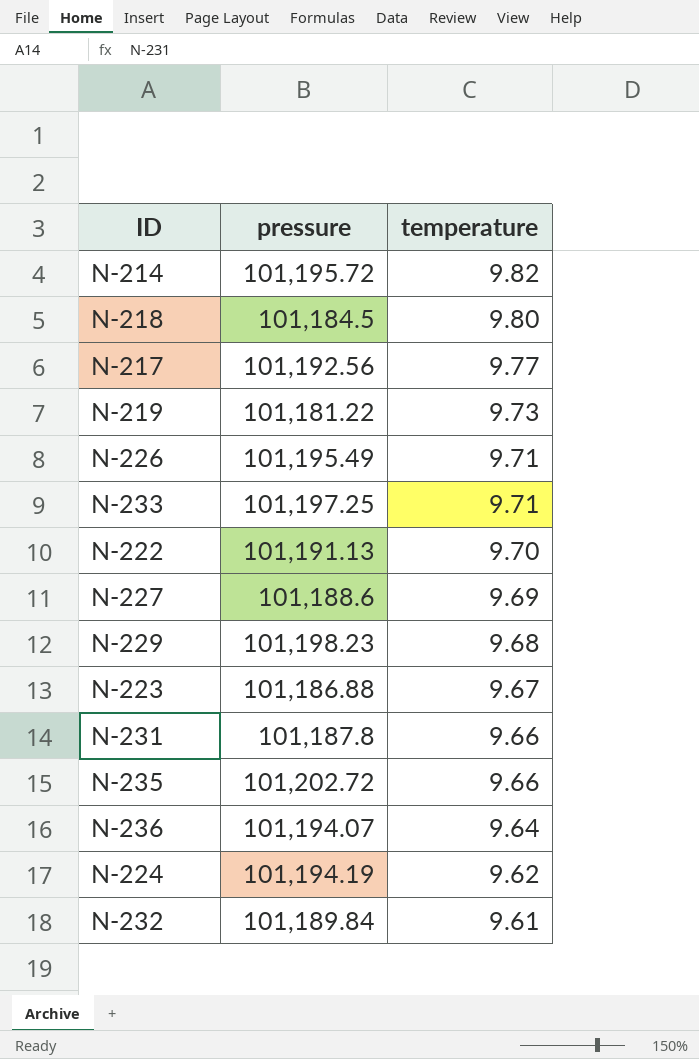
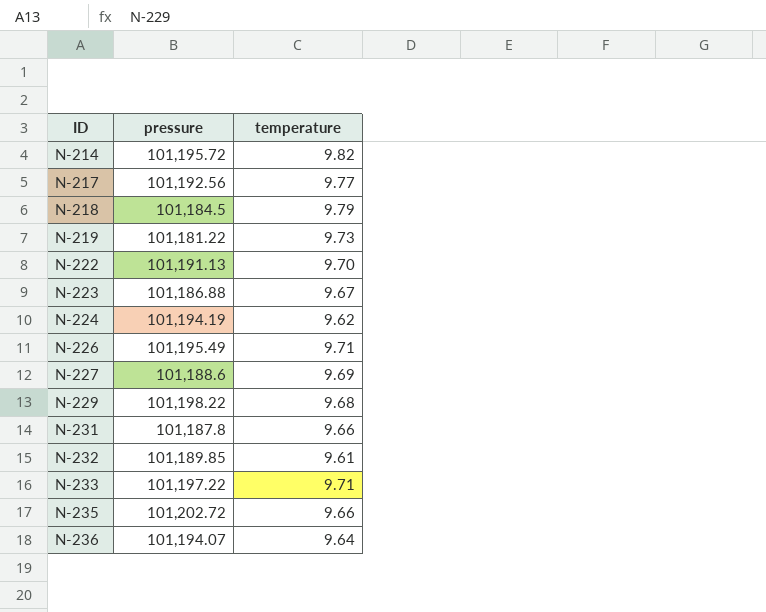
row order: temperature descending -> ID ascending
N-218 | temperature: 9.80 -> 9.79
N-229 | pressure: 101,198.23 -> 101,198.22
N-232 | pressure: 101,189.84 -> 101,189.85
N-233 | pressure: 101,197.25 -> 101,197.22

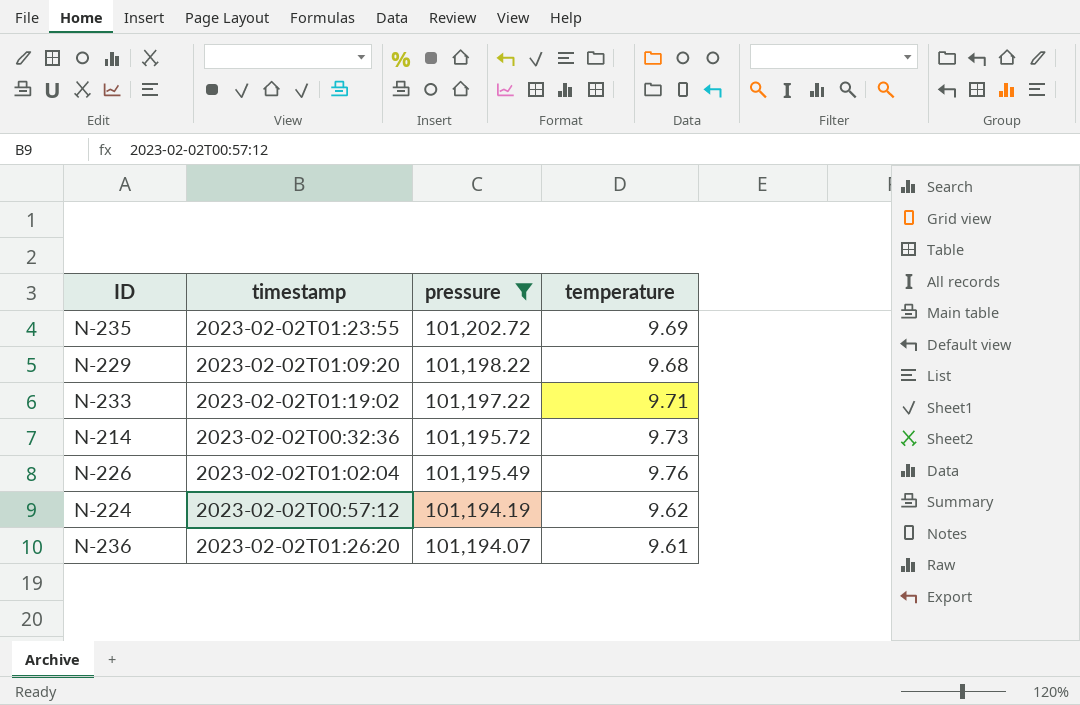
filter: none -> pressure >= 101,194.07
row order: ID ascending -> pressure descending
column timestamp | position: none -> 2
N-235 | temperature: 9.66 -> 9.69
N-214 | temperature: 9.82 -> 9.73
N-226 | temperature: 9.71 -> 9.76
N-236 | temperature: 9.64 -> 9.61

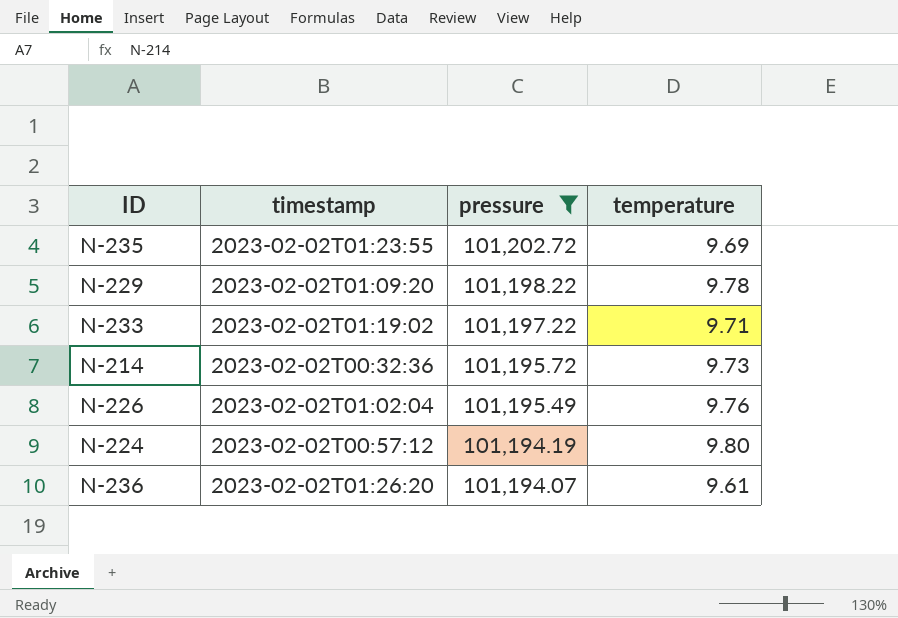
N-229 | temperature: 9.68 -> 9.78
N-224 | temperature: 9.62 -> 9.80

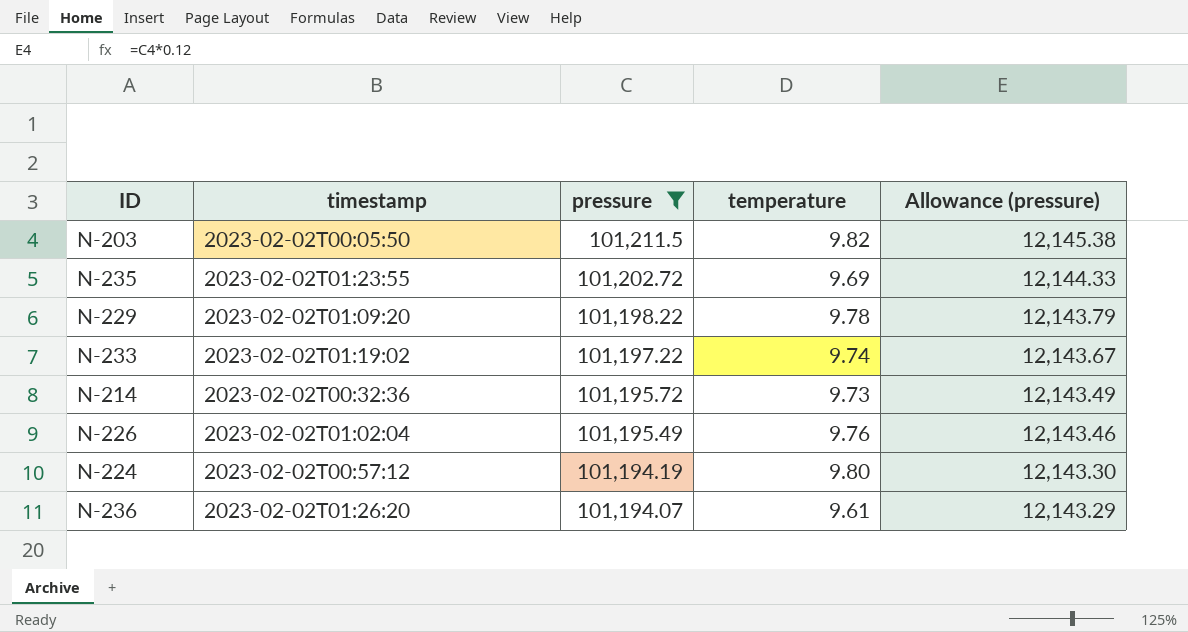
column Allowance (pressure) | formula: none -> [pressure] * 0.12
row N-203: none -> 2023-02-02T00:05:50 | 101,211.5 | 9.82 | 12,145.38
N-233 | temperature: 9.71 -> 9.74

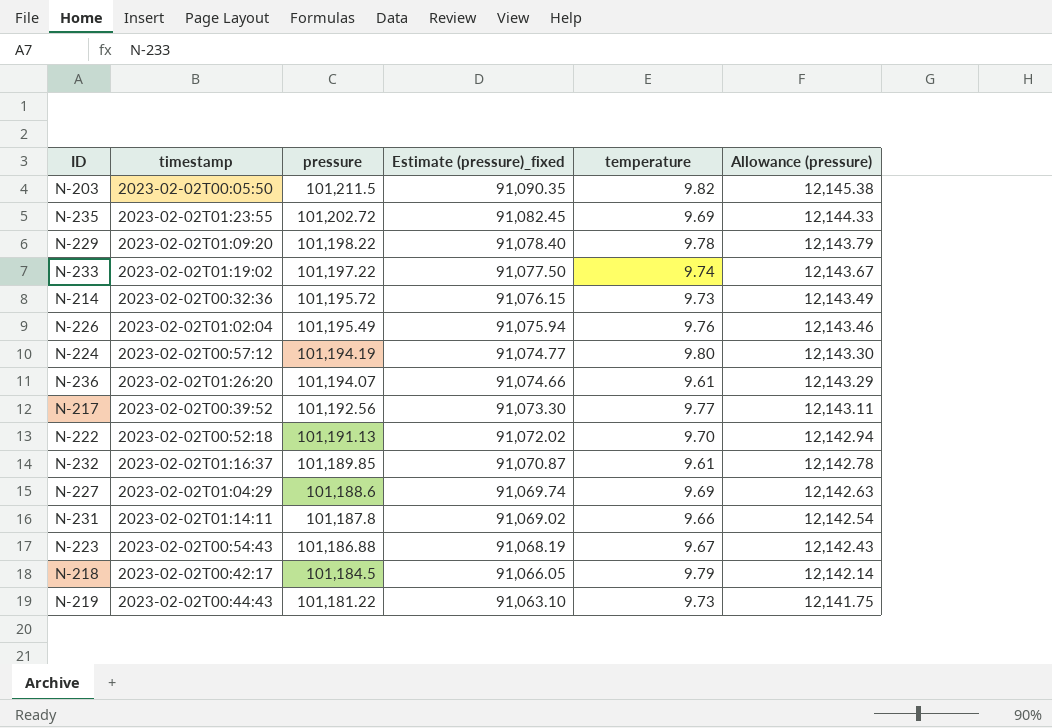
filter: pressure >= 101,194.07 -> none
column Estimate (pressure)_fixed | formula: none -> [pressure] * 0.9

